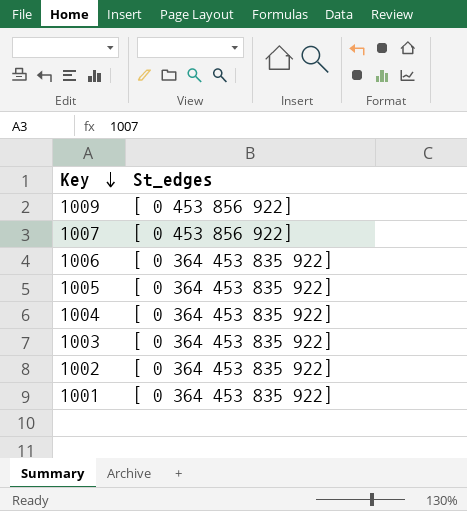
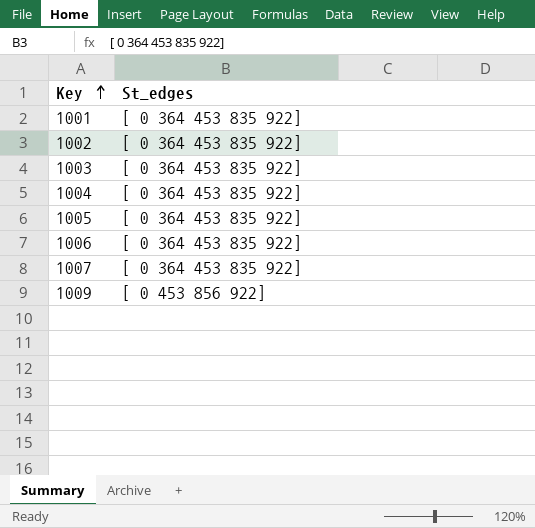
row order: Key descending -> Key ascending
1007 | St_edges: [ 0 453 856 922] -> [ 0 364 453 835 922]

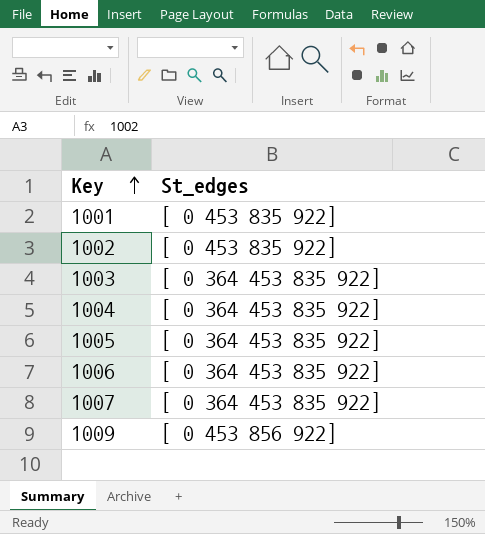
1001 | St_edges: [ 0 364 453 835 922] -> [ 0 453 835 922]
1002 | St_edges: [ 0 364 453 835 922] -> [ 0 453 835 922]

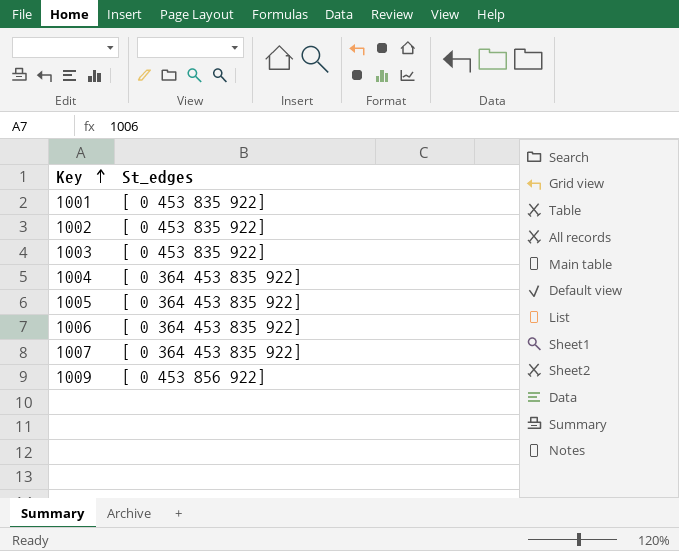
1003 | St_edges: [ 0 364 453 835 922] -> [ 0 453 835 922]

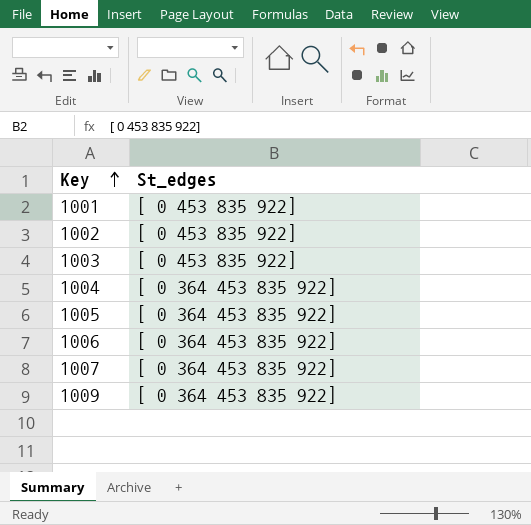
1009 | St_edges: [ 0 453 856 922] -> [ 0 364 453 835 922]

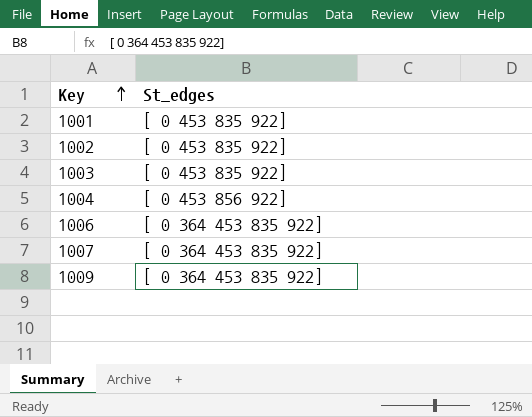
row 1005: [ 0 364 453 835 922] -> none
1004 | St_edges: [ 0 364 453 835 922] -> [ 0 453 856 922]

